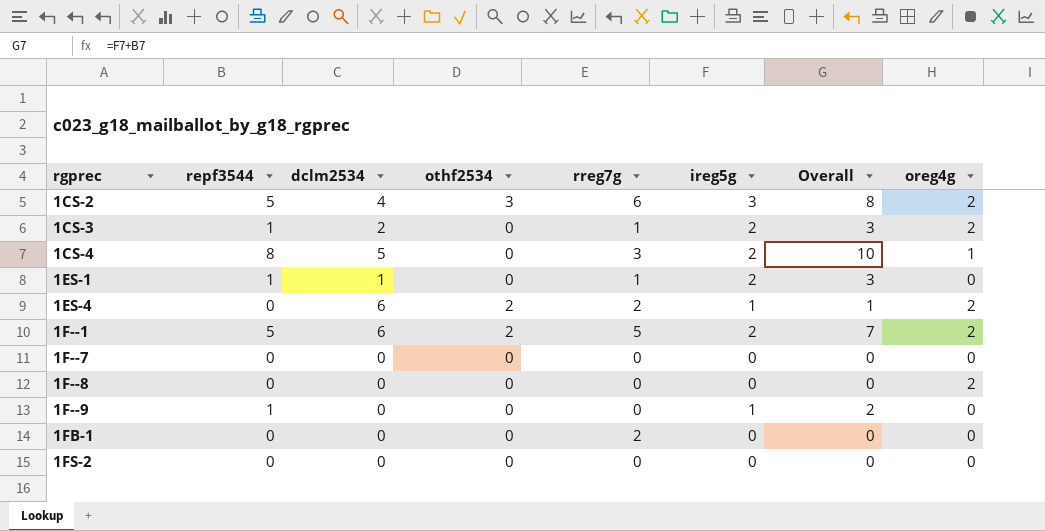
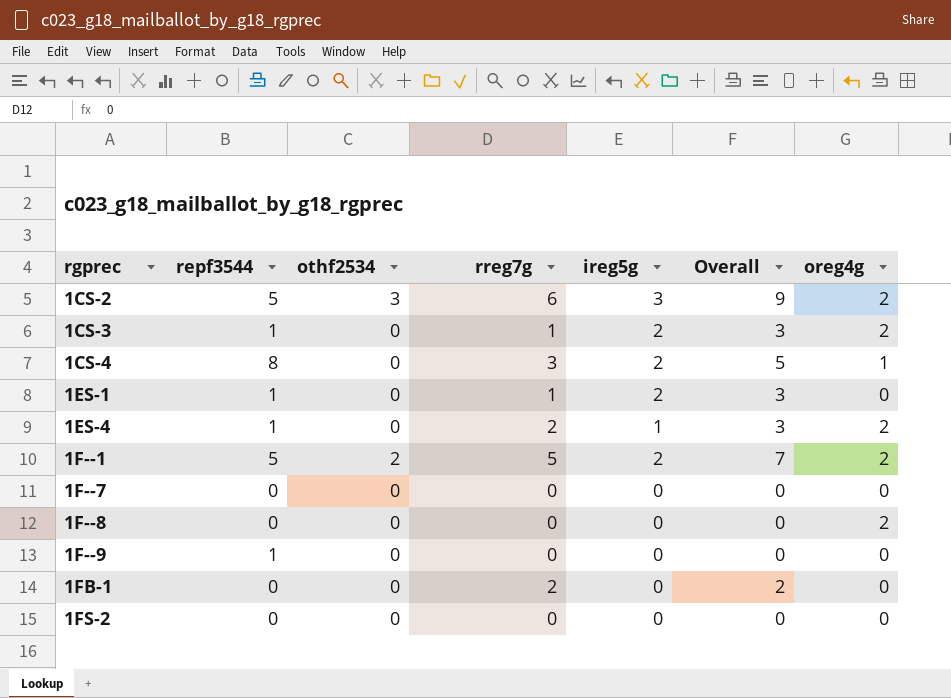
column dclm2534 | position: 3 -> none
column Overall | formula: [repf3544] + [ireg5g] -> [rreg7g] + [ireg5g]
1ES-4 | repf3544: 0 -> 1
1ES-4 | othf2534: 2 -> 0
1F--9 | ireg5g: 1 -> 0

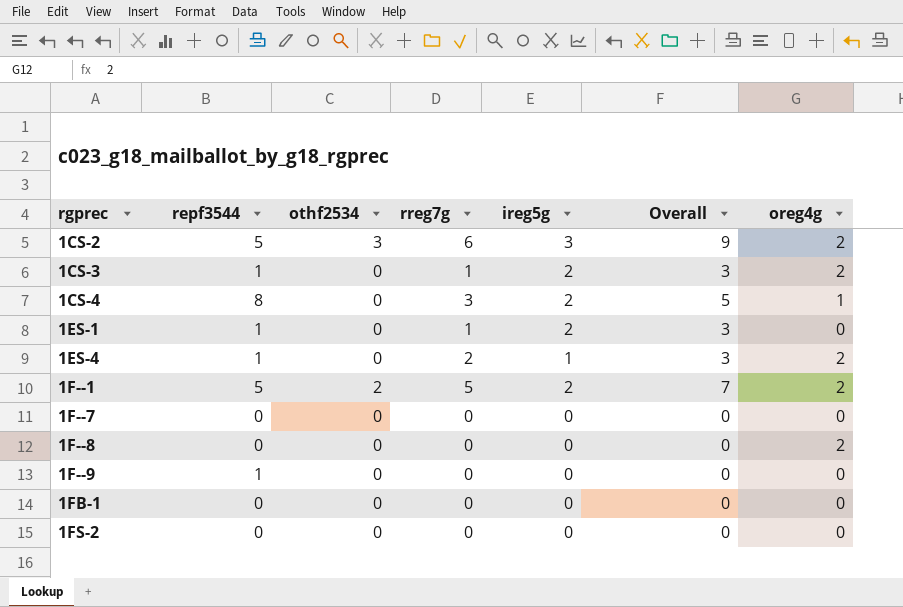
1FB-1 | rreg7g: 2 -> 0
1FB-1 | Overall: 2 -> 0

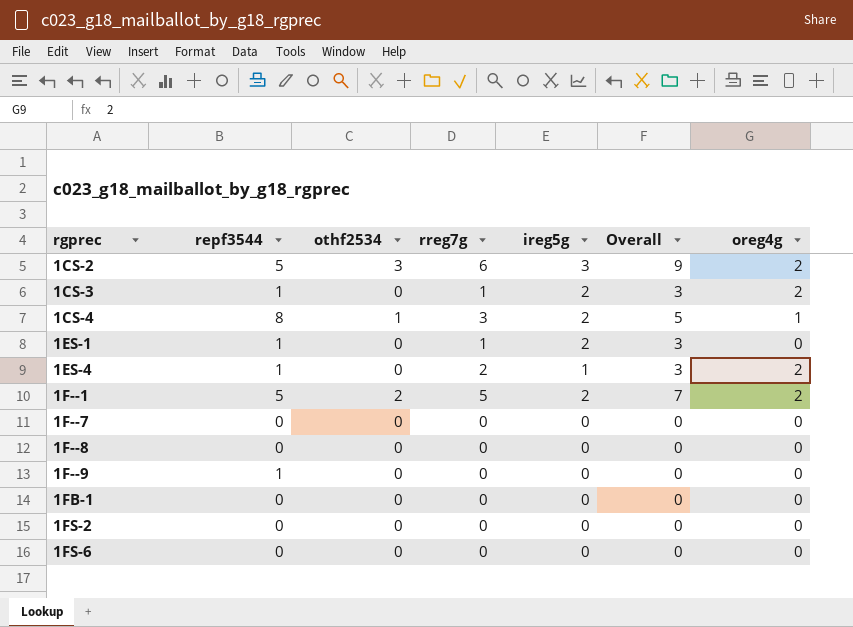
1CS-4 | othf2534: 0 -> 1
1F--8 | oreg4g: 2 -> 0
row 1FS-6: none -> 0 | 0 | 0 | 0 | 0 | 0

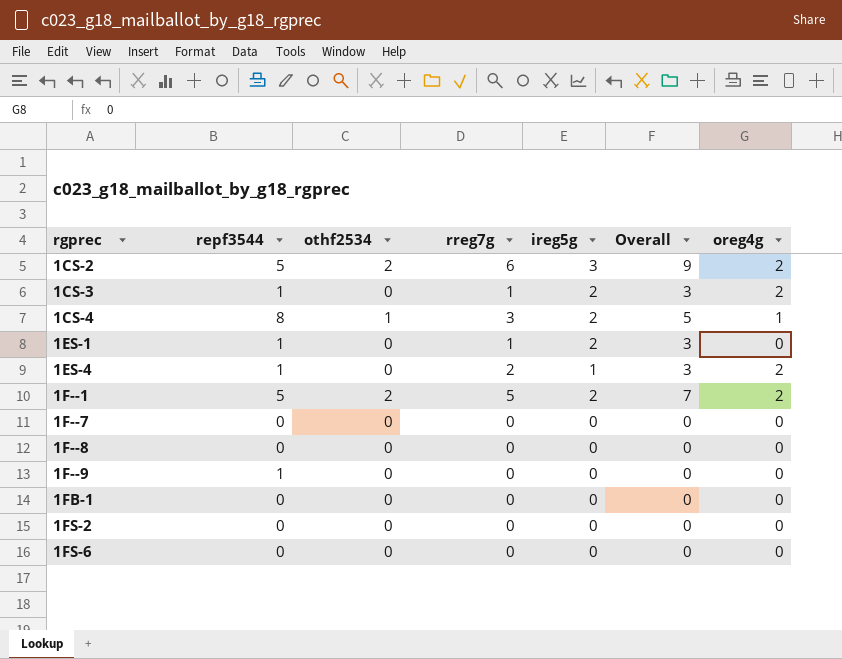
1CS-2 | othf2534: 3 -> 2

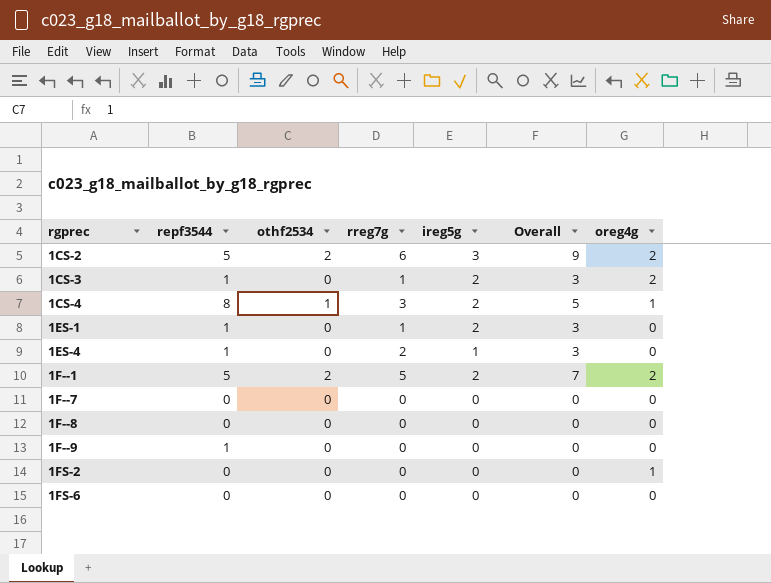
row 1FB-1: 0 | 0 | 0 | 0 | 0 | 0 -> none
1ES-4 | oreg4g: 2 -> 0
1FS-2 | oreg4g: 0 -> 1

